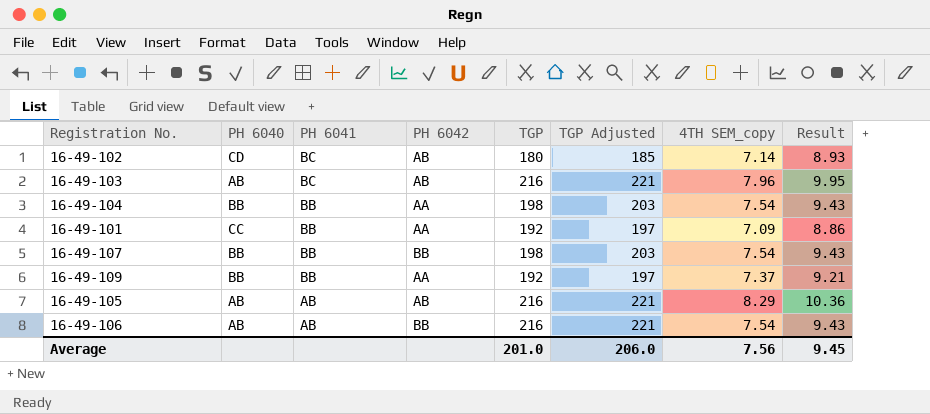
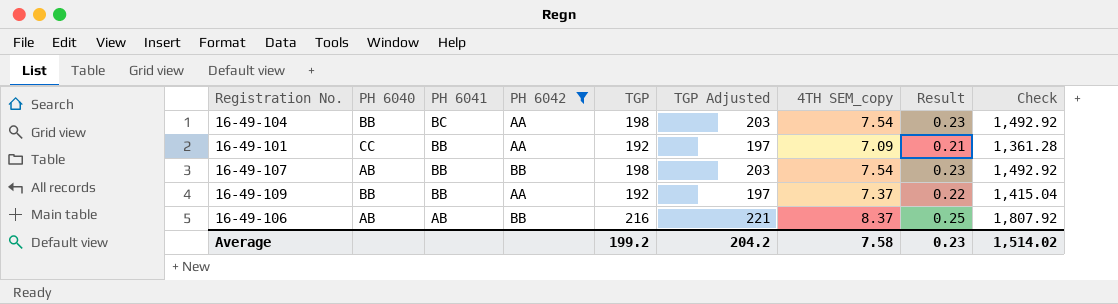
filter: none -> PH 6042 != AB
column Result | formula: [4TH SEM_copy] * 1.25 -> [4TH SEM_copy] * 0.03
column Check | formula: none -> [TGP] * [4TH SEM_copy]
16-49-104 | PH 6041: BB -> BC
16-49-107 | PH 6040: BB -> AB
16-49-106 | 4TH SEM_copy: 7.54 -> 8.37
Average | TGP: 201.0 -> 199.2
Average | TGP Adjusted: 206.0 -> 204.2
Average | 4TH SEM_copy: 7.56 -> 7.58
Average | Result: 9.45 -> 0.23

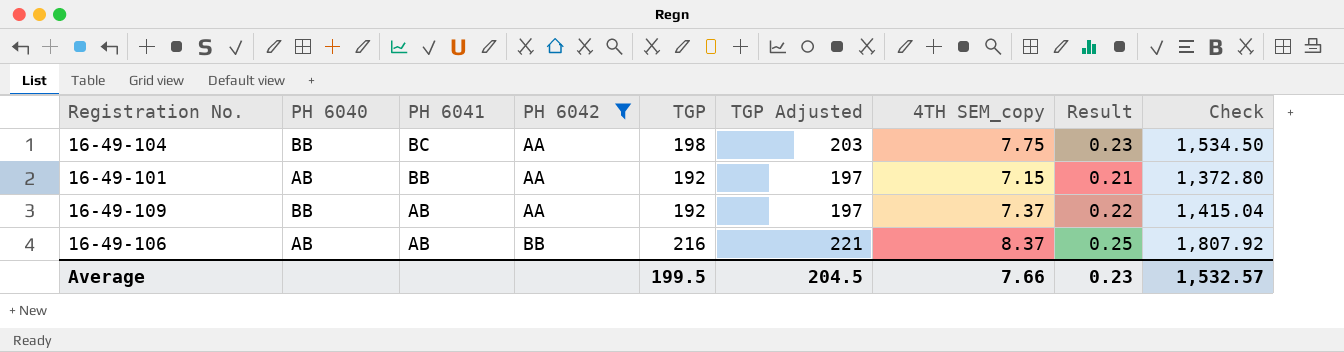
row 16-49-107: AB | BB | BB | 198 | 203 | 7.54 | 0.23 | 1,492.92 -> none
16-49-104 | 4TH SEM_copy: 7.54 -> 7.75
16-49-104 | Check: 1,492.92 -> 1,534.50
16-49-101 | PH 6040: CC -> AB
16-49-101 | 4TH SEM_copy: 7.09 -> 7.15
16-49-101 | Check: 1,361.28 -> 1,372.80
16-49-109 | PH 6041: BB -> AB
Average | TGP: 199.2 -> 199.5
Average | TGP Adjusted: 204.2 -> 204.5
Average | 4TH SEM_copy: 7.58 -> 7.66
Average | Check: 1,514.02 -> 1,532.57

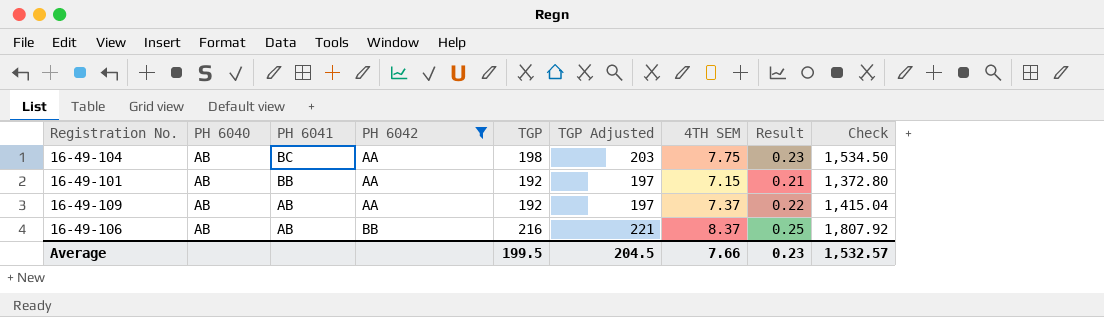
column name: 4TH SEM_copy -> 4TH SEM
16-49-104 | PH 6040: BB -> AB
16-49-109 | PH 6040: BB -> AB

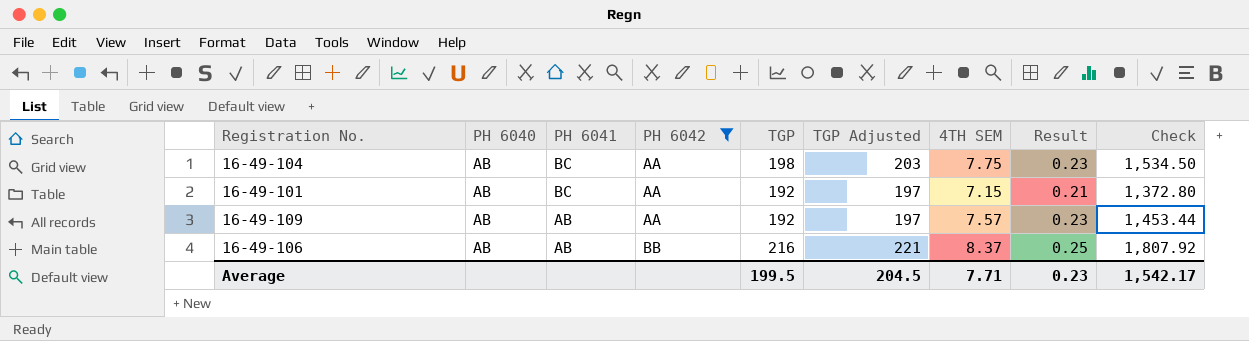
16-49-101 | PH 6041: BB -> BC
16-49-109 | 4TH SEM: 7.37 -> 7.57
16-49-109 | Result: 0.22 -> 0.23
16-49-109 | Check: 1,415.04 -> 1,453.44
Average | 4TH SEM: 7.66 -> 7.71
Average | Check: 1,532.57 -> 1,542.17

